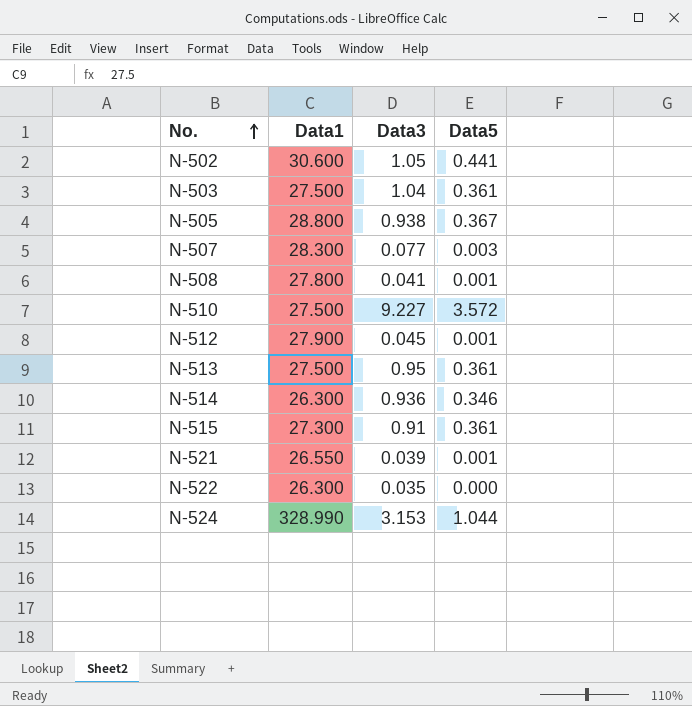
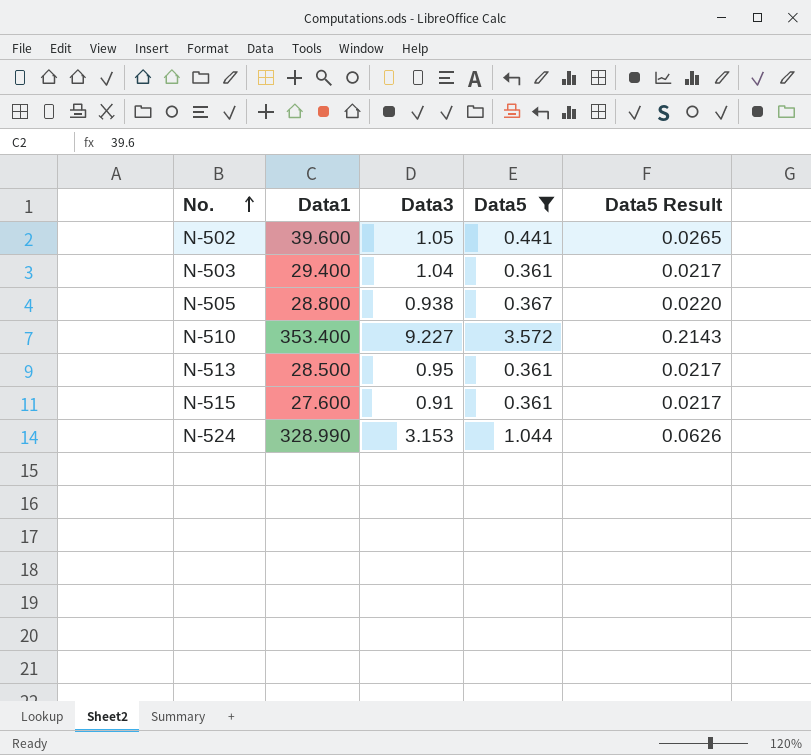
filter: none -> Data5 >= 0.361
column Data5 Result | formula: none -> [Data5] * 0.06
N-502 | Data1: 30.600 -> 39.600
N-503 | Data1: 27.500 -> 29.400
N-510 | Data1: 27.500 -> 353.400
N-513 | Data1: 27.500 -> 28.500
N-515 | Data1: 27.300 -> 27.600

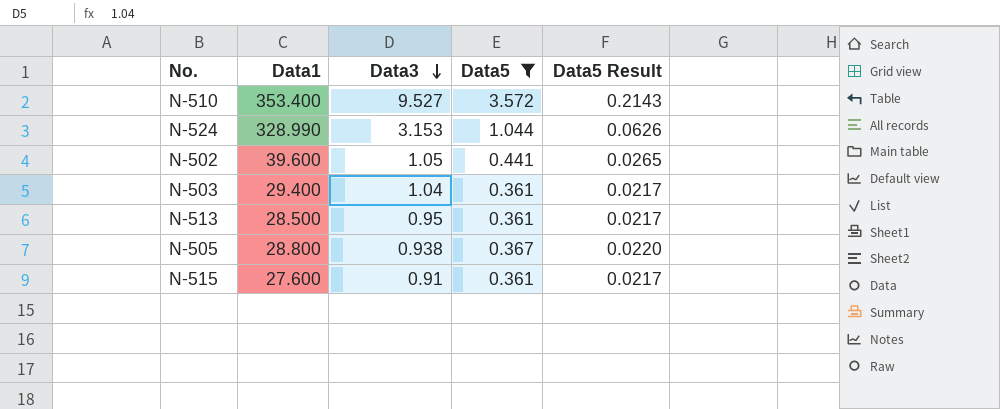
row order: No. ascending -> Data3 descending
N-510 | Data3: 9.227 -> 9.527

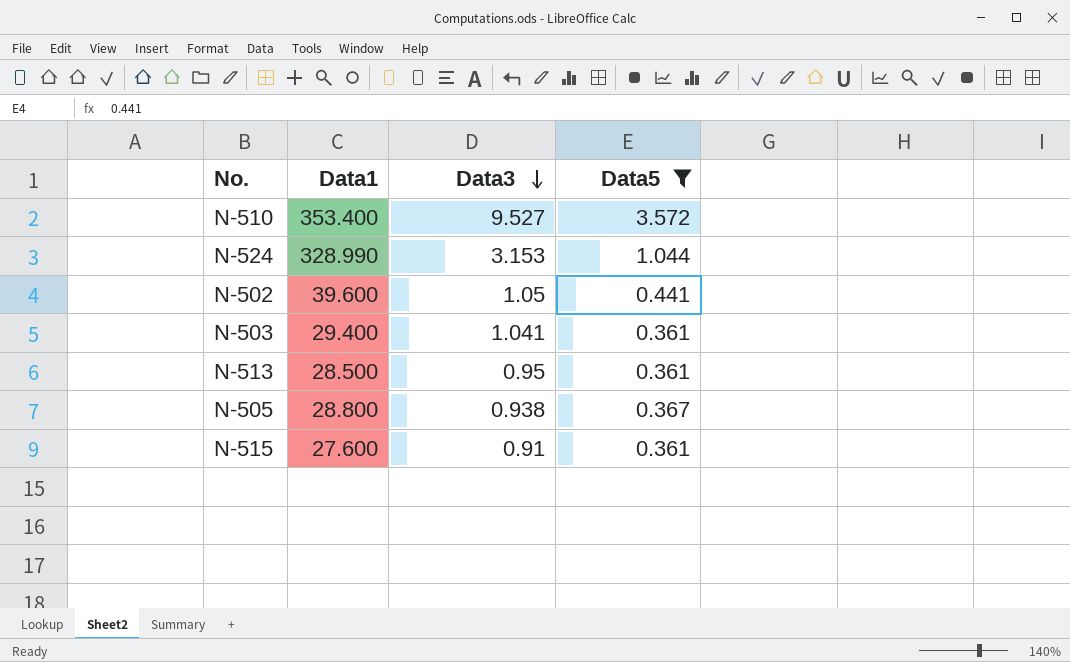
column Data5 Result | formula: [Data5] * 0.06 -> none
N-503 | Data3: 1.04 -> 1.041

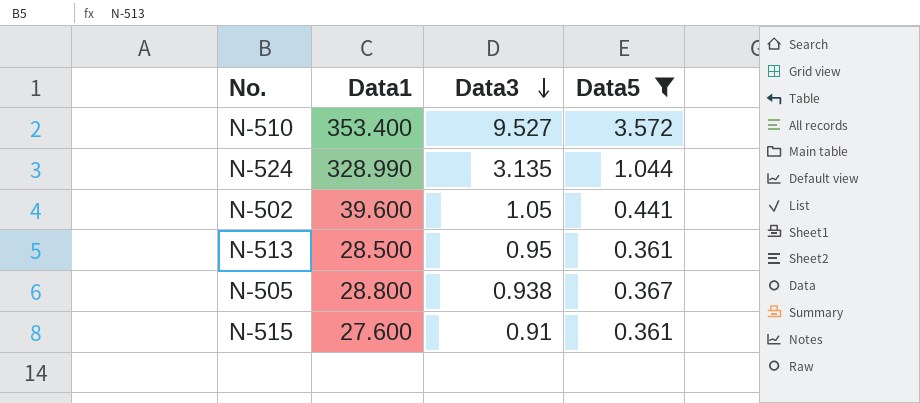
row N-503: 29.400 | 1.041 | 0.361 -> none
N-524 | Data3: 3.153 -> 3.135

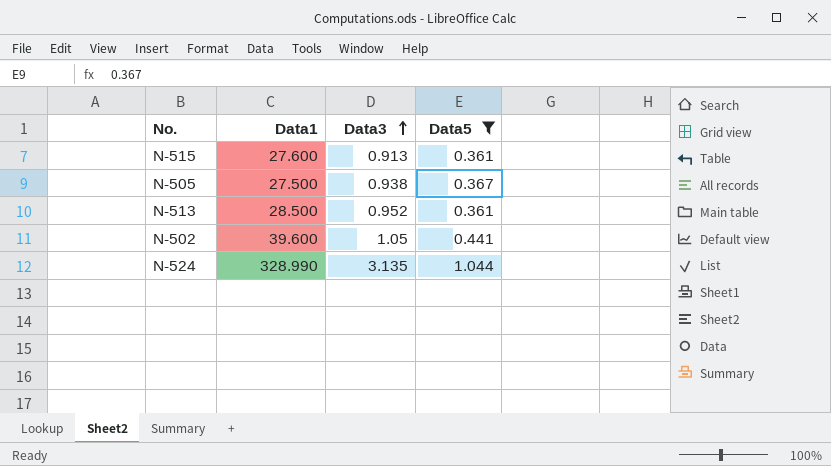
row order: Data3 descending -> Data3 ascending
row N-510: 353.400 | 9.527 | 3.572 -> none
N-515 | Data3: 0.91 -> 0.913
N-505 | Data1: 28.800 -> 27.500
N-513 | Data3: 0.95 -> 0.952

